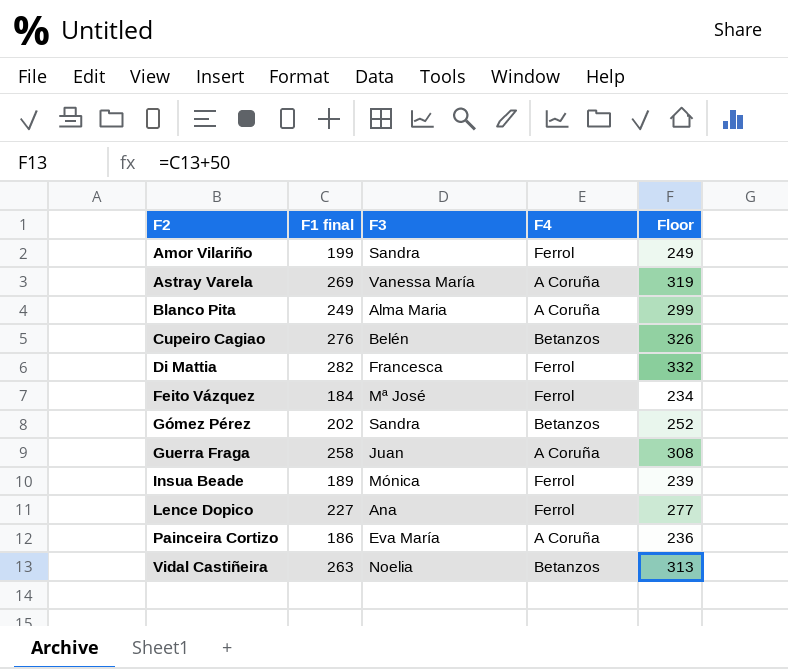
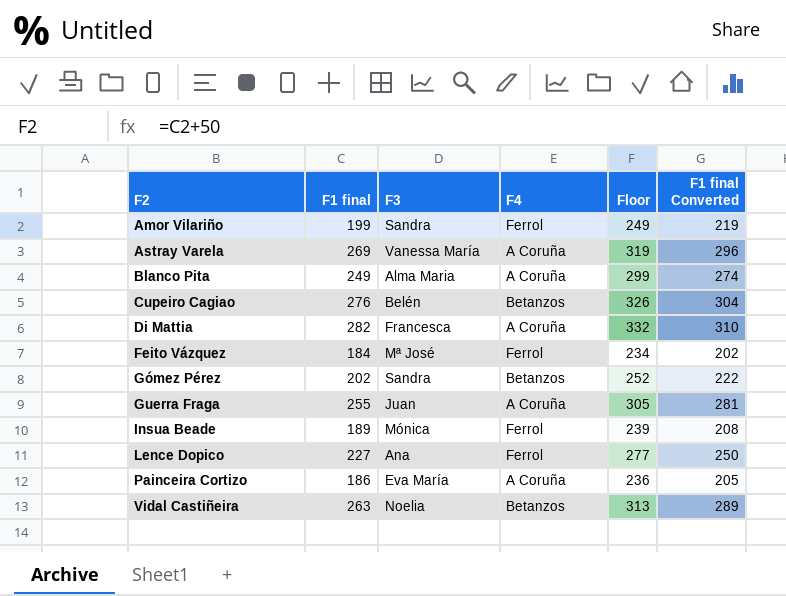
column F1 final Converted | formula: none -> [F1 final] * 1.1
Di Mattia | F4: Ferrol -> A Coruña
Guerra Fraga | F1 final: 258 -> 255
Guerra Fraga | Floor: 308 -> 305

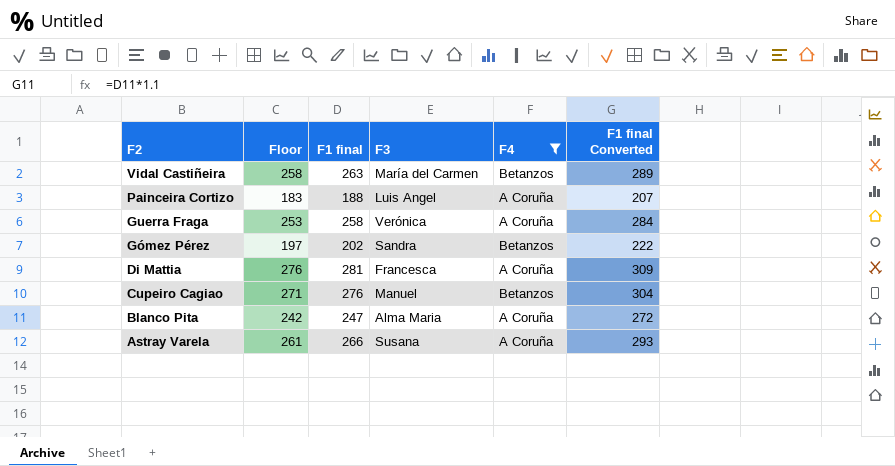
filter: none -> F4 != Ferrol
row order: F2 ascending -> F2 descending
column Floor | formula: [F1 final] + 50 -> [F1 final] - 5
column Floor | position: 5 -> 2
Vidal Castiñeira | F3: Noelia -> María del Carmen
Painceira Cortizo | F1 final: 186 -> 188
Painceira Cortizo | F3: Eva María -> Luis Angel
Painceira Cortizo | F1 final Converted: 205 -> 207
Guerra Fraga | F1 final: 255 -> 258
Guerra Fraga | F3: Juan -> Verónica
Guerra Fraga | F1 final Converted: 281 -> 284
Di Mattia | F1 final: 282 -> 281
Di Mattia | F1 final Converted: 310 -> 309
Cupeiro Cagiao | F3: Belén -> Manuel
Blanco Pita | F1 final: 249 -> 247
Blanco Pita | F1 final Converted: 274 -> 272
Astray Varela | F1 final: 269 -> 266
Astray Varela | F3: Vanessa María -> Susana
Astray Varela | F1 final Converted: 296 -> 293

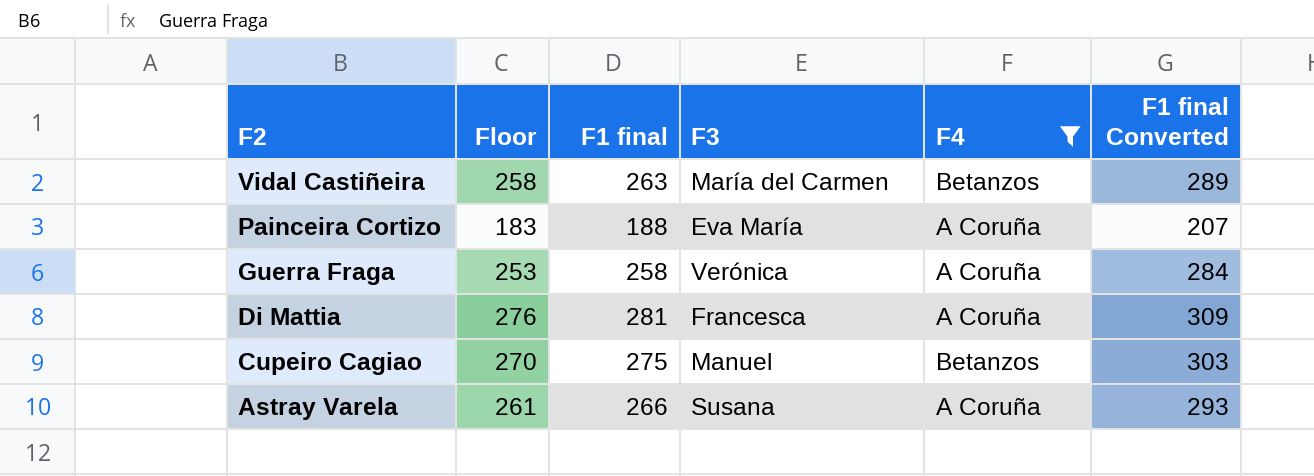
row Gómez Pérez: 197 | 202 | Sandra | Betanzos | 222 -> none
row Blanco Pita: 242 | 247 | Alma Maria | A Coruña | 272 -> none
Painceira Cortizo | F3: Luis Angel -> Eva María
Cupeiro Cagiao | Floor: 271 -> 270
Cupeiro Cagiao | F1 final: 276 -> 275
Cupeiro Cagiao | F1 final Converted: 304 -> 303

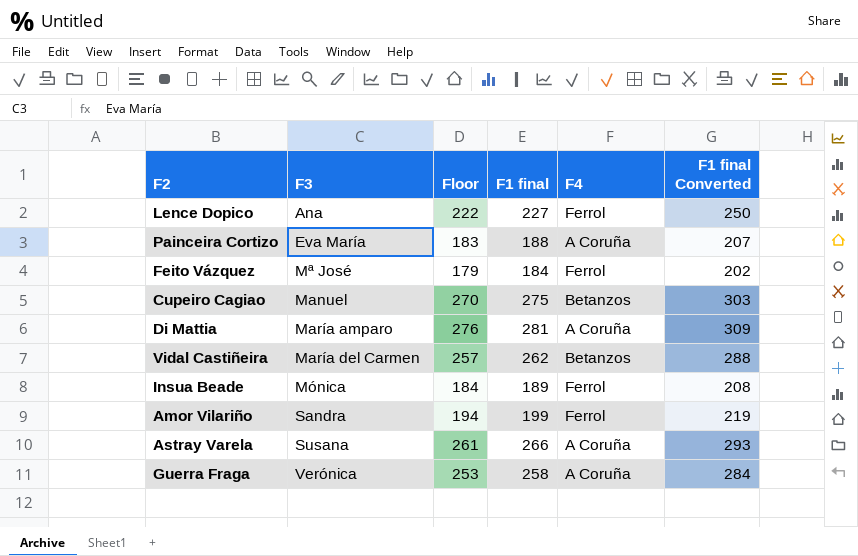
filter: F4 != Ferrol -> none
row order: F2 descending -> F3 ascending
column F3 | position: 4 -> 2
Di Mattia | F3: Francesca -> María amparo
Vidal Castiñeira | Floor: 258 -> 257
Vidal Castiñeira | F1 final: 263 -> 262
Vidal Castiñeira | F1 final Converted: 289 -> 288

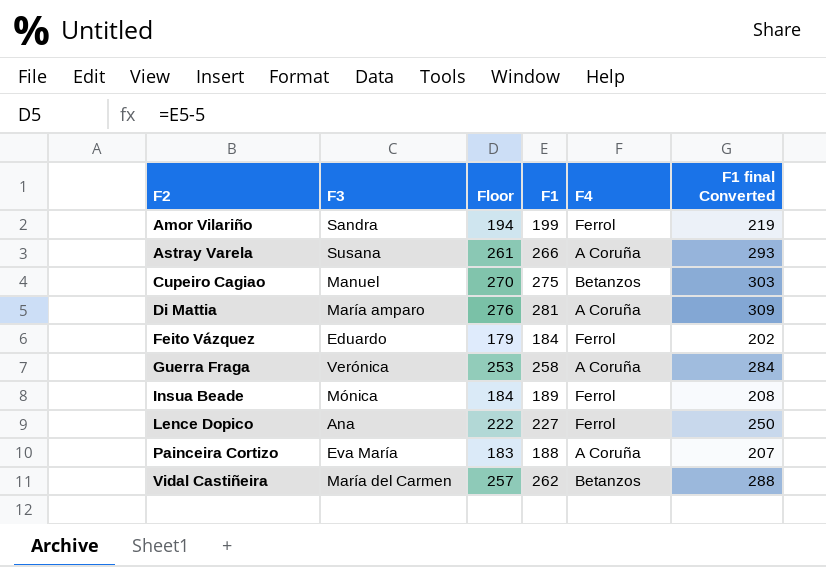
row order: F3 ascending -> F2 ascending
column name: F1 final -> F1
Feito Vázquez | F3: Mª José -> Eduardo

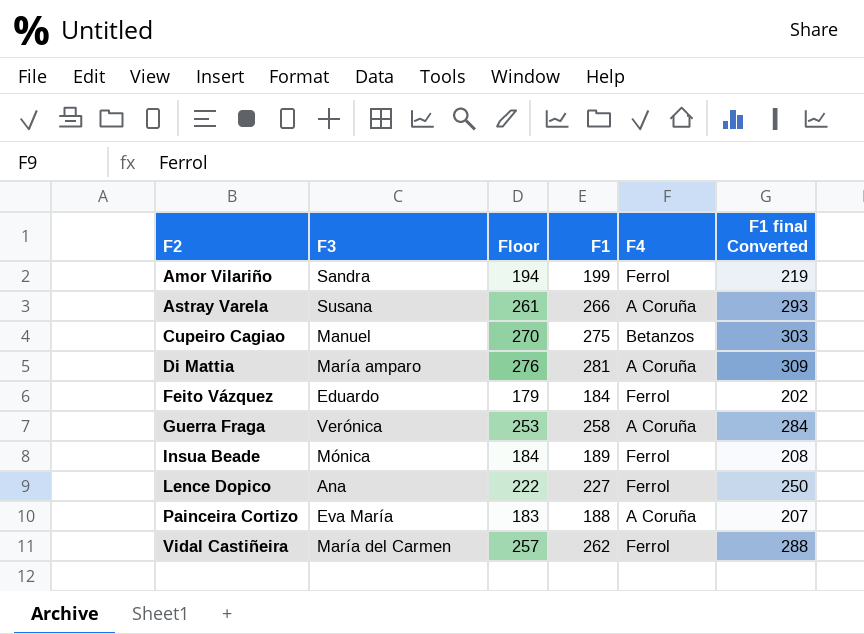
Vidal Castiñeira | F4: Betanzos -> Ferrol

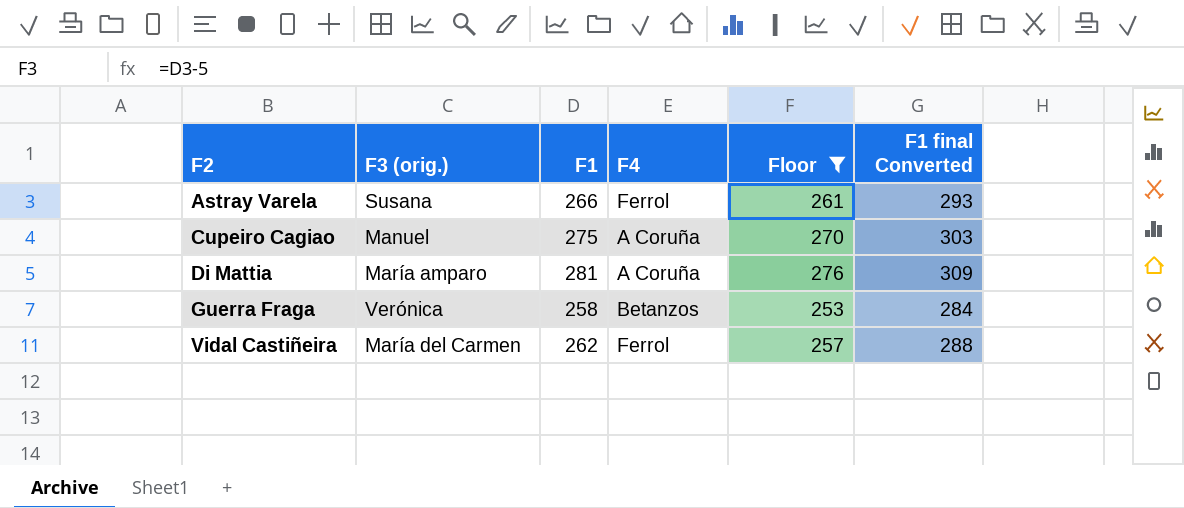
filter: none -> Floor >= 253
column name: F3 -> F3 (orig.)
column Floor | position: 3 -> 5
Astray Varela | F4: A Coruña -> Ferrol
Cupeiro Cagiao | F4: Betanzos -> A Coruña
Guerra Fraga | F4: A Coruña -> Betanzos

